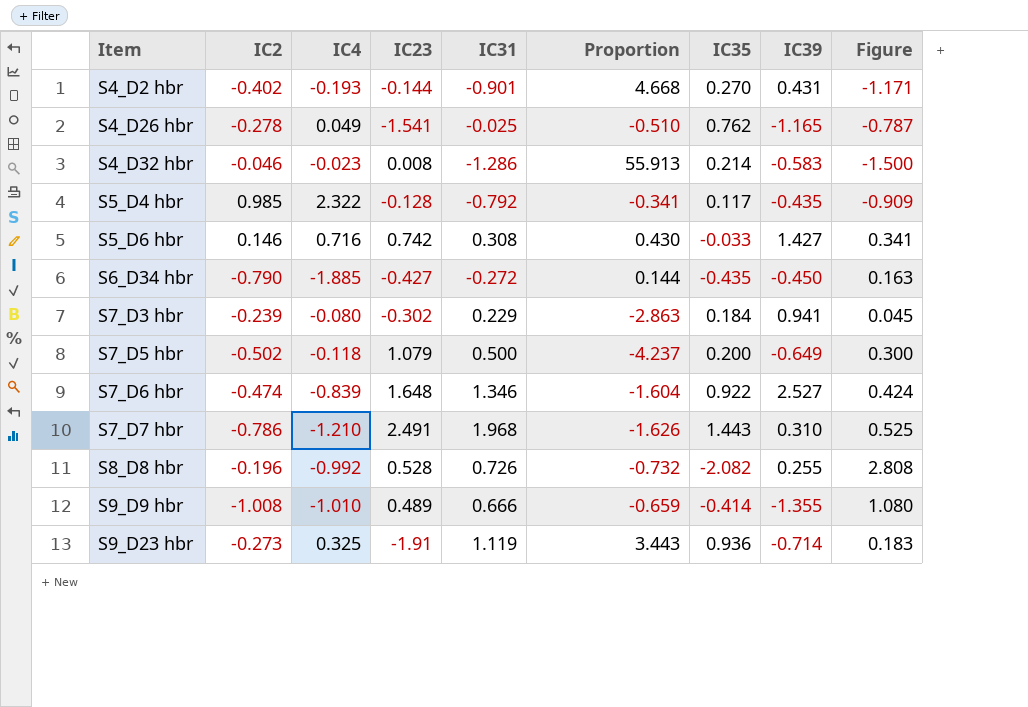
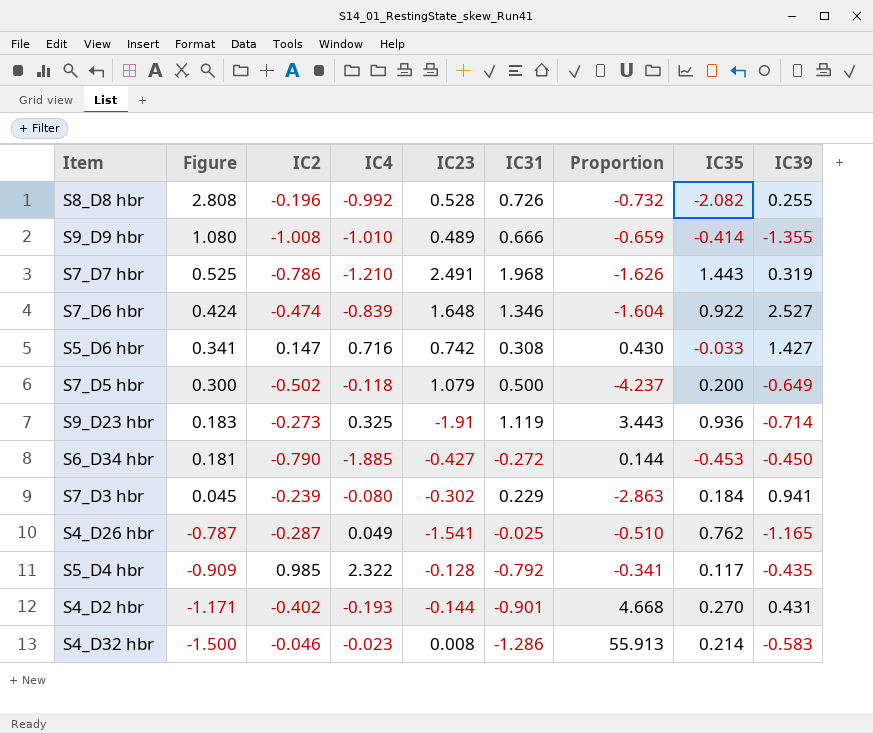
row order: Item ascending -> Figure descending
column Figure | position: 9 -> 2
S7_D7 hbr | IC39: 0.310 -> 0.319
S5_D6 hbr | IC2: 0.146 -> 0.147
S6_D34 hbr | Figure: 0.163 -> 0.181
S6_D34 hbr | IC35: -0.435 -> -0.453
S4_D26 hbr | IC2: -0.278 -> -0.287

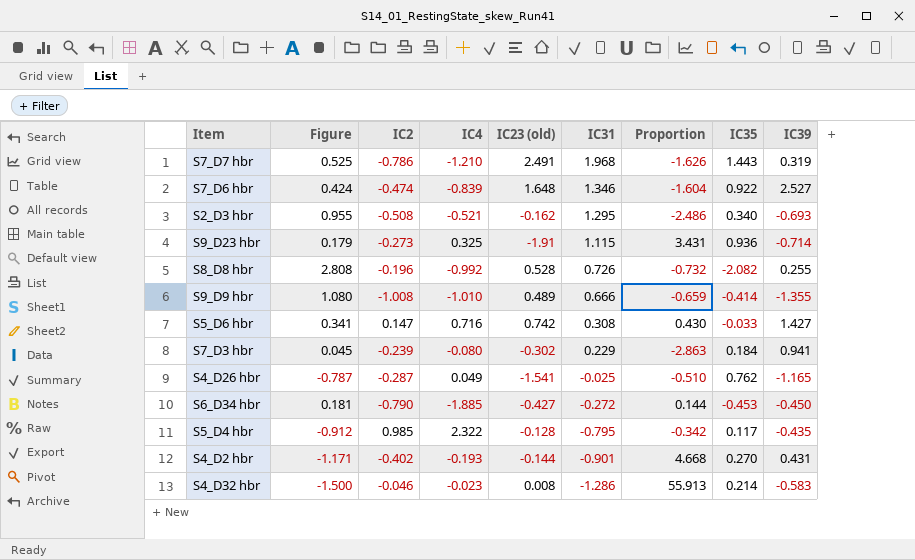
row order: Figure descending -> IC31 descending
column name: IC23 -> IC23 (old)
row S7_D5 hbr: 0.300 | -0.502 | -0.118 | 1.079 | 0.500 | -4.237 | 0.200 | -0.649 -> none
row S2_D3 hbr: none -> 0.955 | -0.508 | -0.521 | -0.162 | 1.295 | -2.486 | 0.340 | -0.693
S9_D23 hbr | Figure: 0.183 -> 0.179
S9_D23 hbr | IC31: 1.119 -> 1.115
S9_D23 hbr | Proportion: 3.443 -> 3.431
S5_D4 hbr | Figure: -0.909 -> -0.912
S5_D4 hbr | IC31: -0.792 -> -0.795
S5_D4 hbr | Proportion: -0.341 -> -0.342

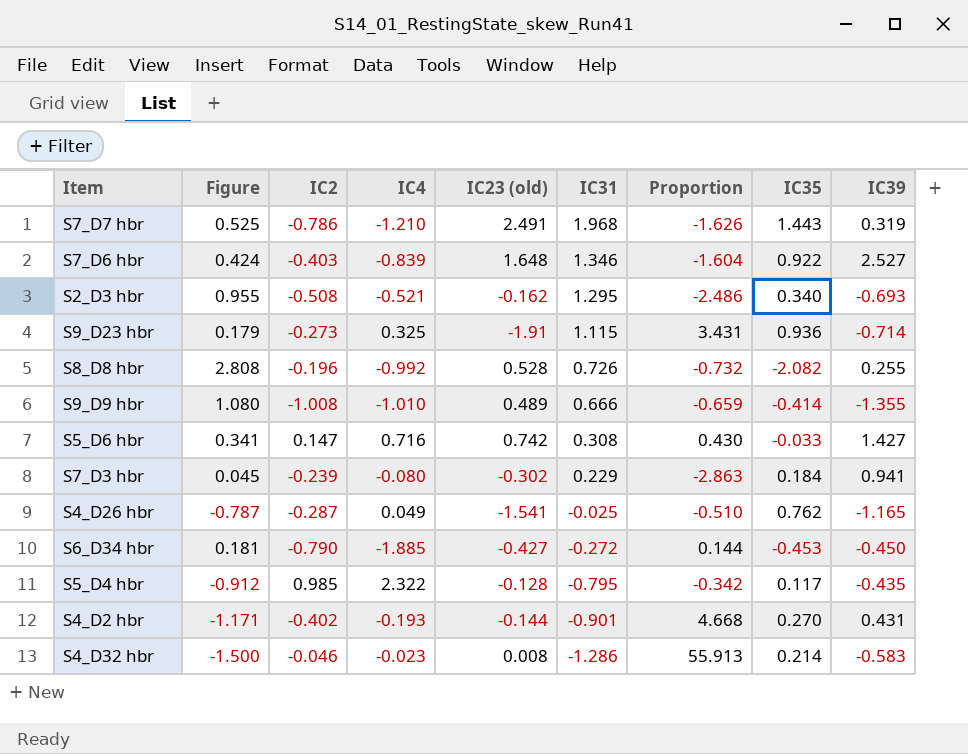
S7_D6 hbr | IC2: -0.474 -> -0.403

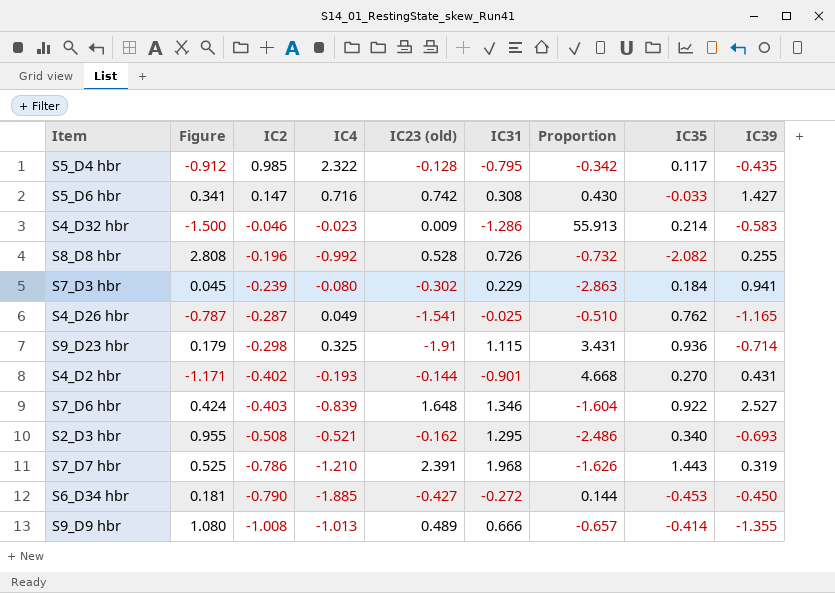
row order: IC31 descending -> IC2 descending
S4_D32 hbr | IC23 (old): 0.008 -> 0.009
S9_D23 hbr | IC2: -0.273 -> -0.298
S7_D7 hbr | IC23 (old): 2.491 -> 2.391
S9_D9 hbr | IC4: -1.010 -> -1.013
S9_D9 hbr | Proportion: -0.659 -> -0.657

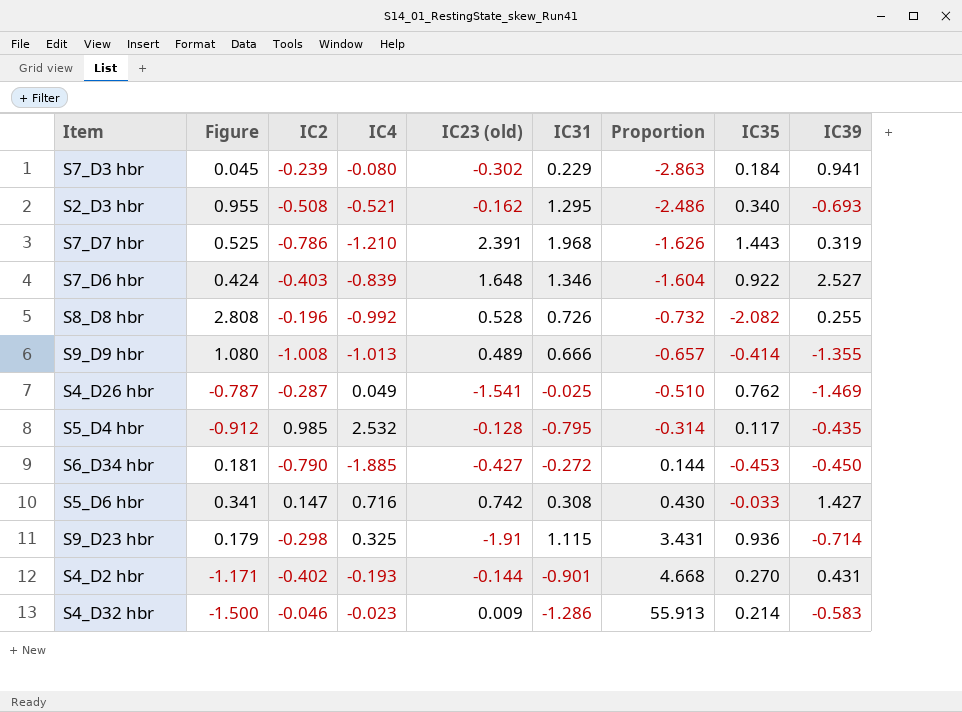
row order: IC2 descending -> Proportion ascending
S4_D26 hbr | IC39: -1.165 -> -1.469
S5_D4 hbr | IC4: 2.322 -> 2.532
S5_D4 hbr | Proportion: -0.342 -> -0.314

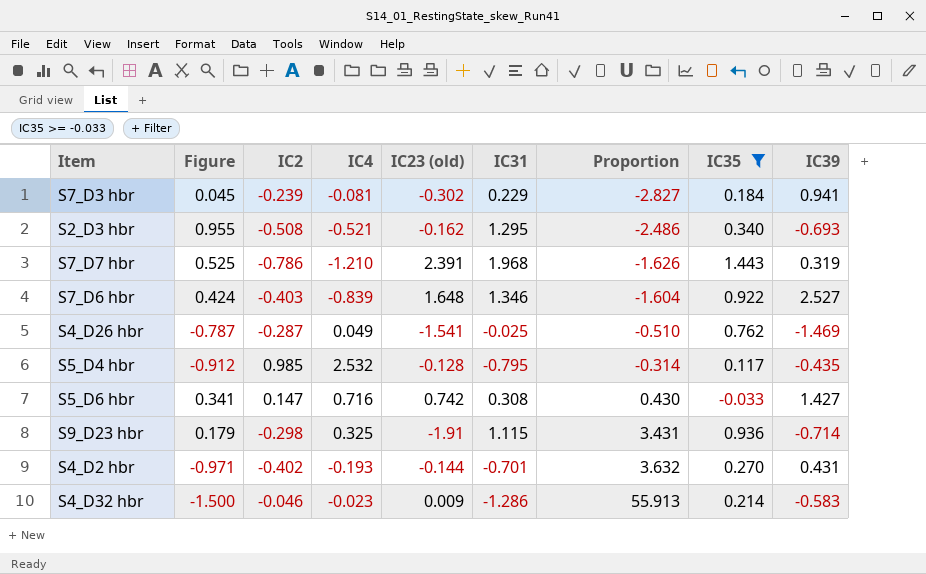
filter: none -> IC35 >= -0.033
S7_D3 hbr | IC4: -0.080 -> -0.081
S7_D3 hbr | Proportion: -2.863 -> -2.827
S4_D2 hbr | Figure: -1.171 -> -0.971
S4_D2 hbr | IC31: -0.901 -> -0.701
S4_D2 hbr | Proportion: 4.668 -> 3.632

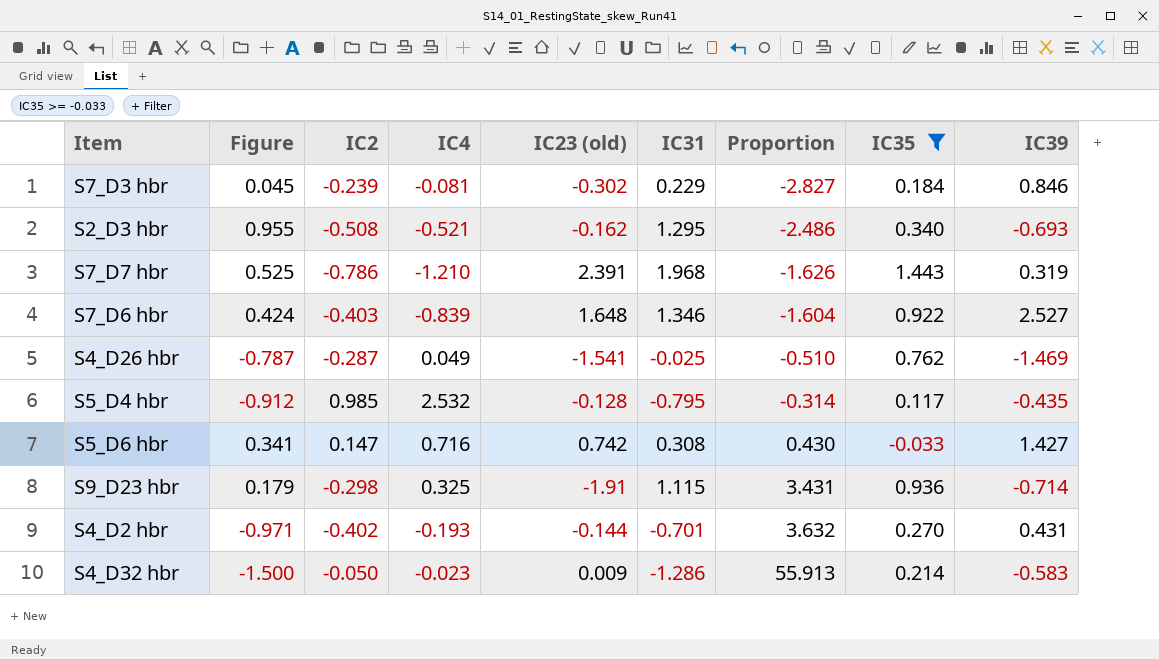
S7_D3 hbr | IC39: 0.941 -> 0.846
S4_D32 hbr | IC2: -0.046 -> -0.050

